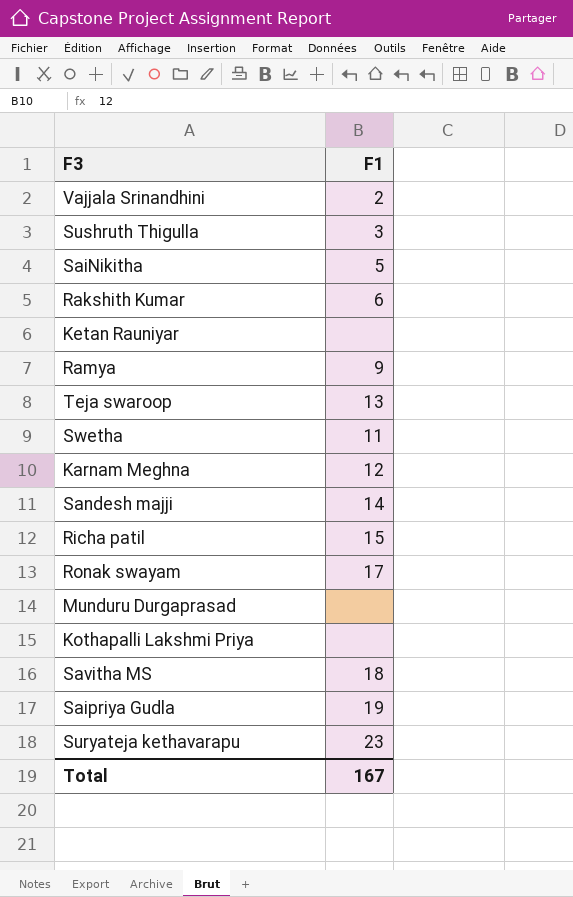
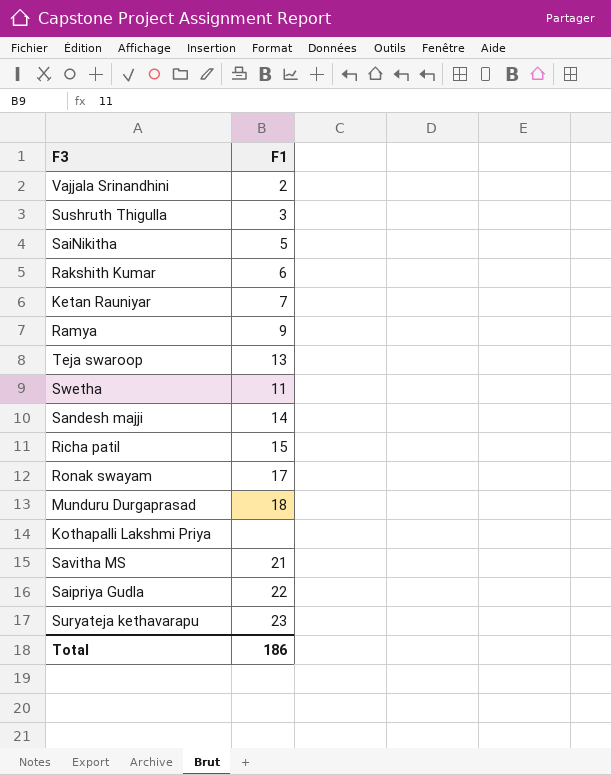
row Karnam Meghna: 12 -> none
Ketan Rauniyar | F1: none -> 7
Munduru Durgaprasad | F1: none -> 18
Savitha MS | F1: 18 -> 21
Saipriya Gudla | F1: 19 -> 22
Total | F1: 167 -> 186

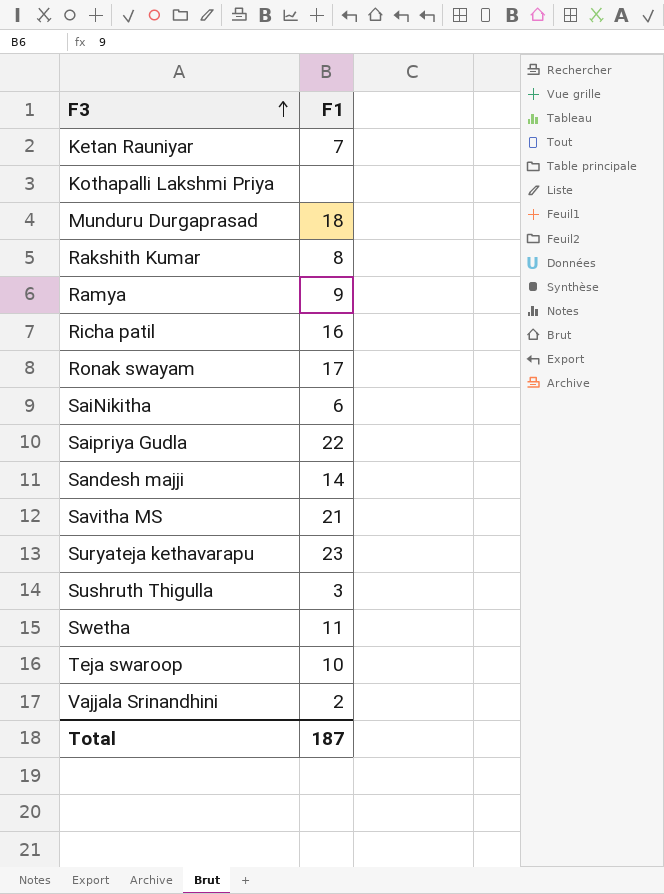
row order: none -> F3 ascending
Rakshith Kumar | F1: 6 -> 8
Richa patil | F1: 15 -> 16
SaiNikitha | F1: 5 -> 6
Teja swaroop | F1: 13 -> 10
Total | F1: 186 -> 187

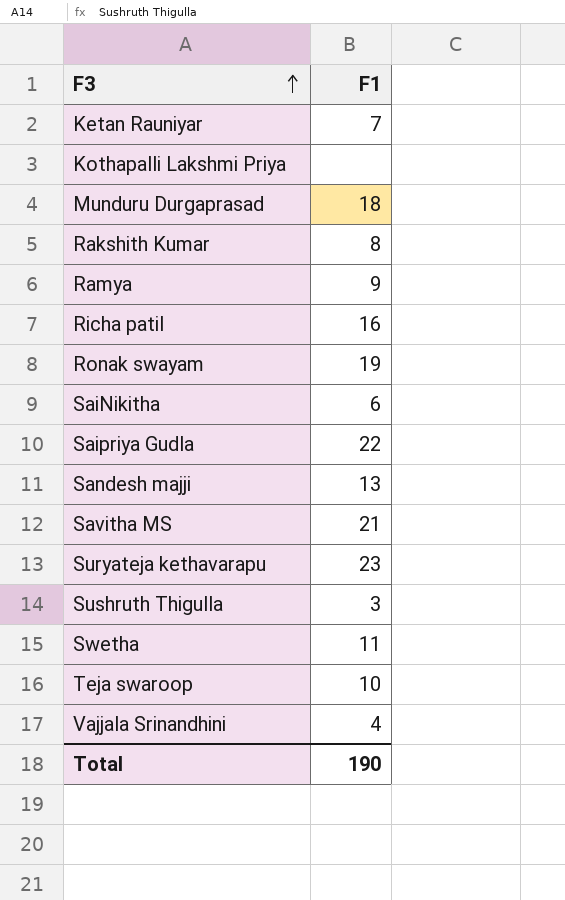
Ronak swayam | F1: 17 -> 19
Sandesh majji | F1: 14 -> 13
Vajjala Srinandhini | F1: 2 -> 4
Total | F1: 187 -> 190

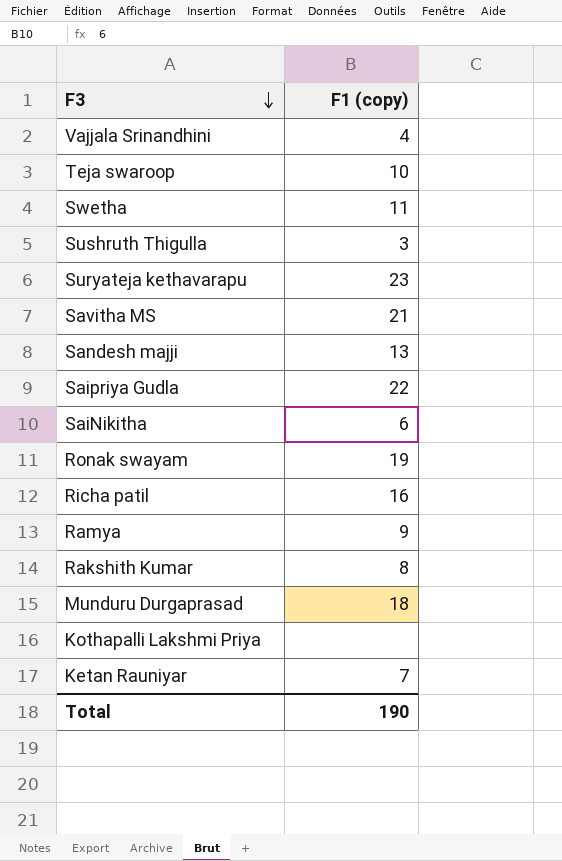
row order: F3 ascending -> F3 descending
column name: F1 -> F1 (copy)

